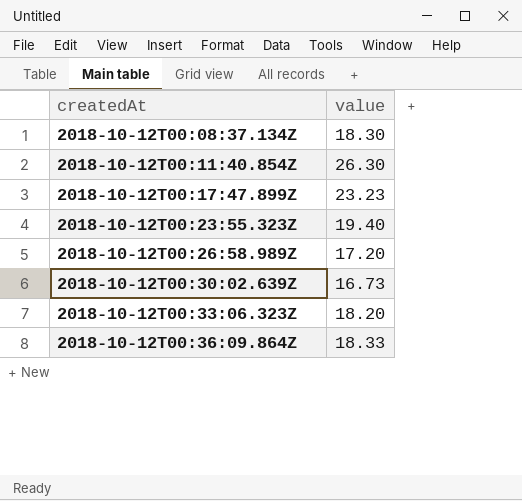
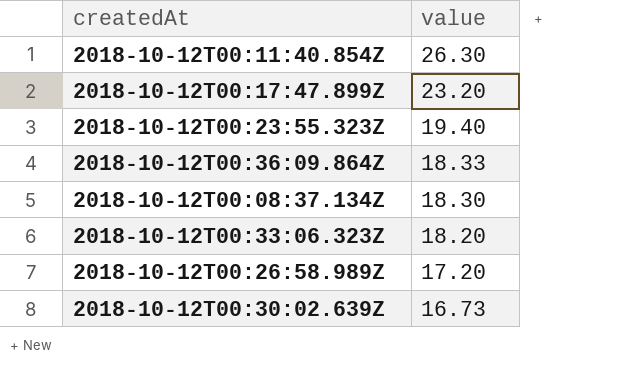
row order: createdAt ascending -> value descending
2018-10-12T00:17:47.899Z | value: 23.23 -> 23.20

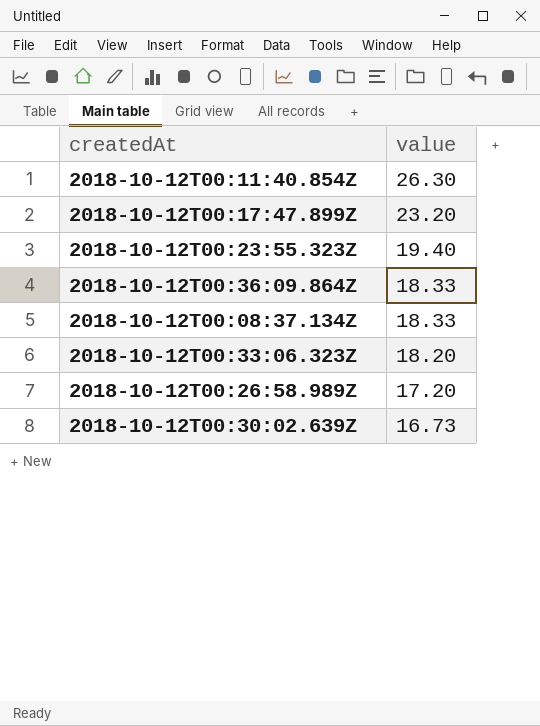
2018-10-12T00:08:37.134Z | value: 18.30 -> 18.33

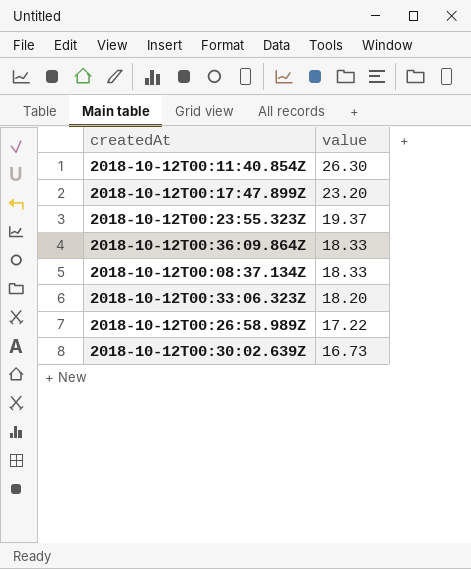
2018-10-12T00:23:55.323Z | value: 19.40 -> 19.37
2018-10-12T00:26:58.989Z | value: 17.20 -> 17.22

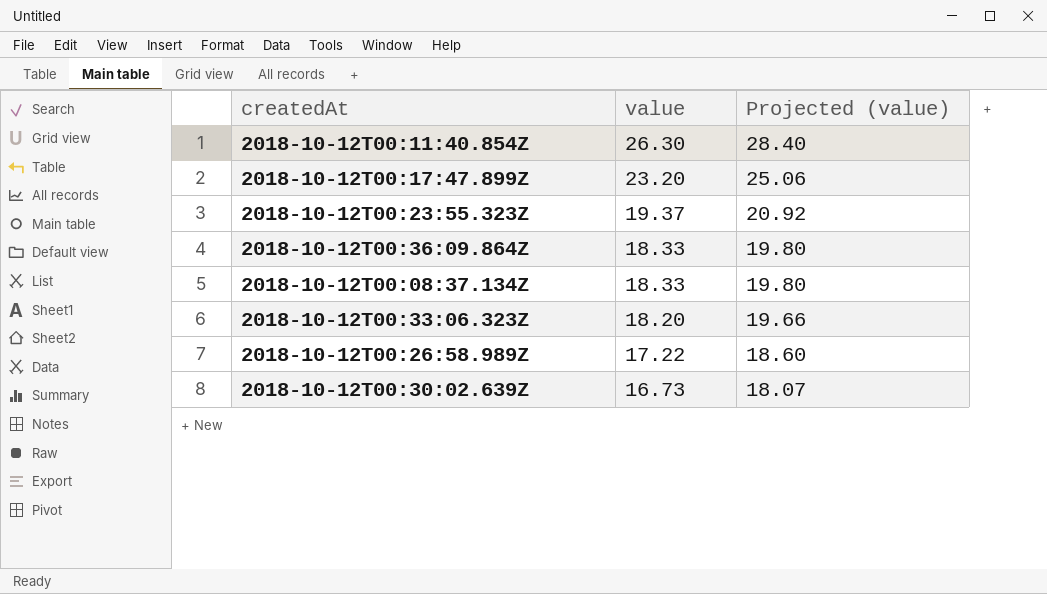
column Projected (value) | formula: none -> [value] * 1.08

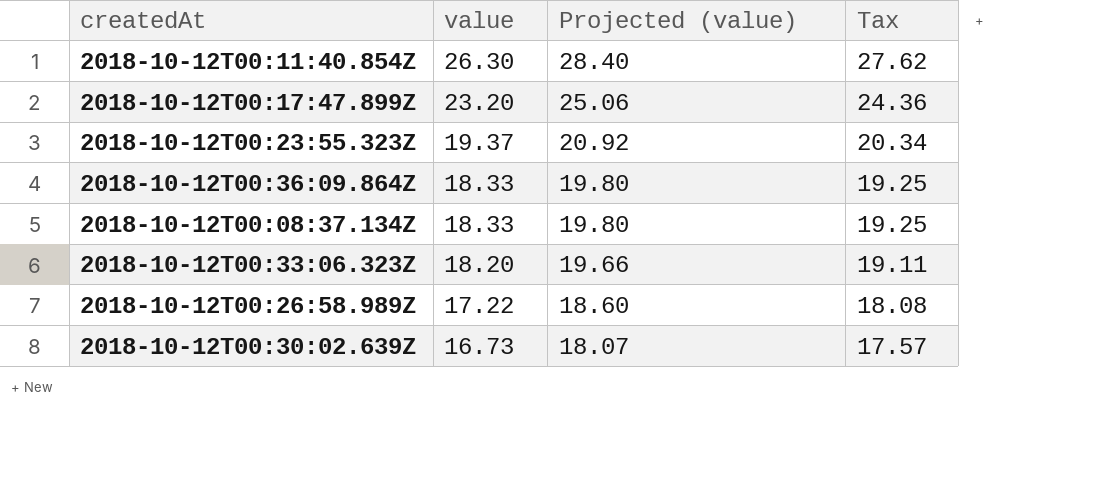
column Tax | formula: none -> [value] * 1.05

